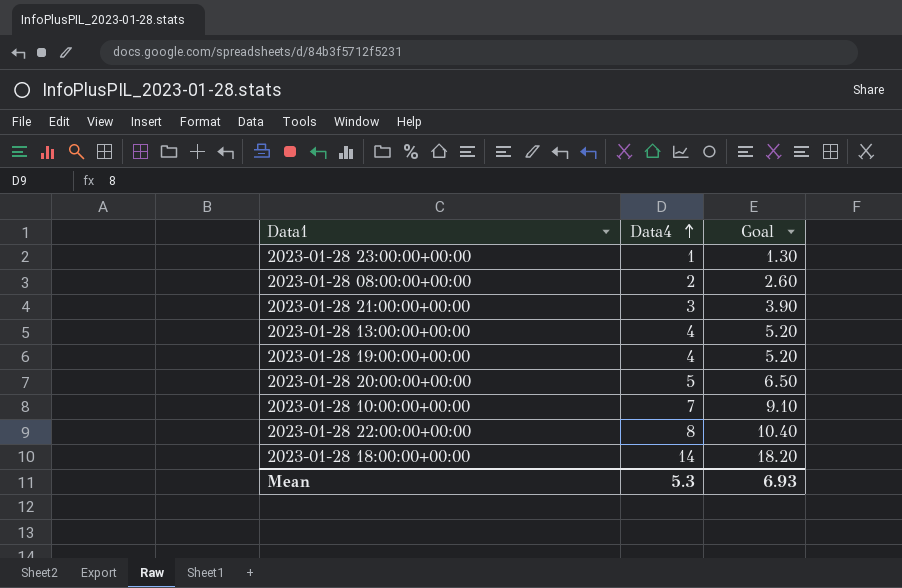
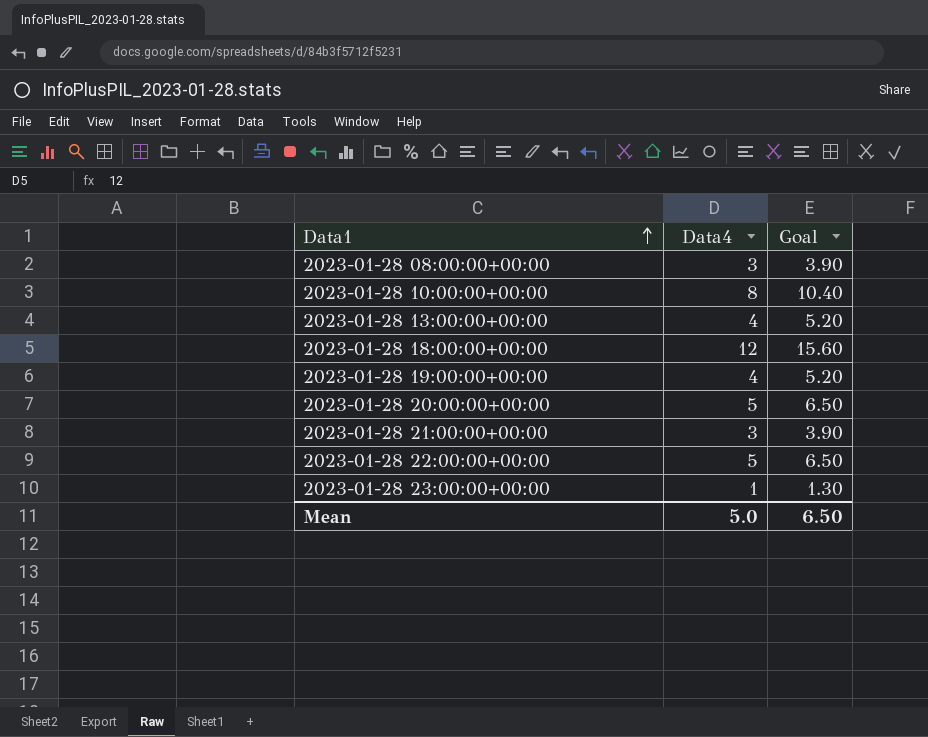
row order: Data4 ascending -> Data1 ascending
2023-01-28 08:00:00+00:00 | Data4: 2 -> 3
2023-01-28 08:00:00+00:00 | Goal: 2.60 -> 3.90
2023-01-28 10:00:00+00:00 | Data4: 7 -> 8
2023-01-28 10:00:00+00:00 | Goal: 9.10 -> 10.40
2023-01-28 18:00:00+00:00 | Data4: 14 -> 12
2023-01-28 18:00:00+00:00 | Goal: 18.20 -> 15.60
2023-01-28 22:00:00+00:00 | Data4: 8 -> 5
2023-01-28 22:00:00+00:00 | Goal: 10.40 -> 6.50
Mean | Data4: 5.3 -> 5.0
Mean | Goal: 6.93 -> 6.50

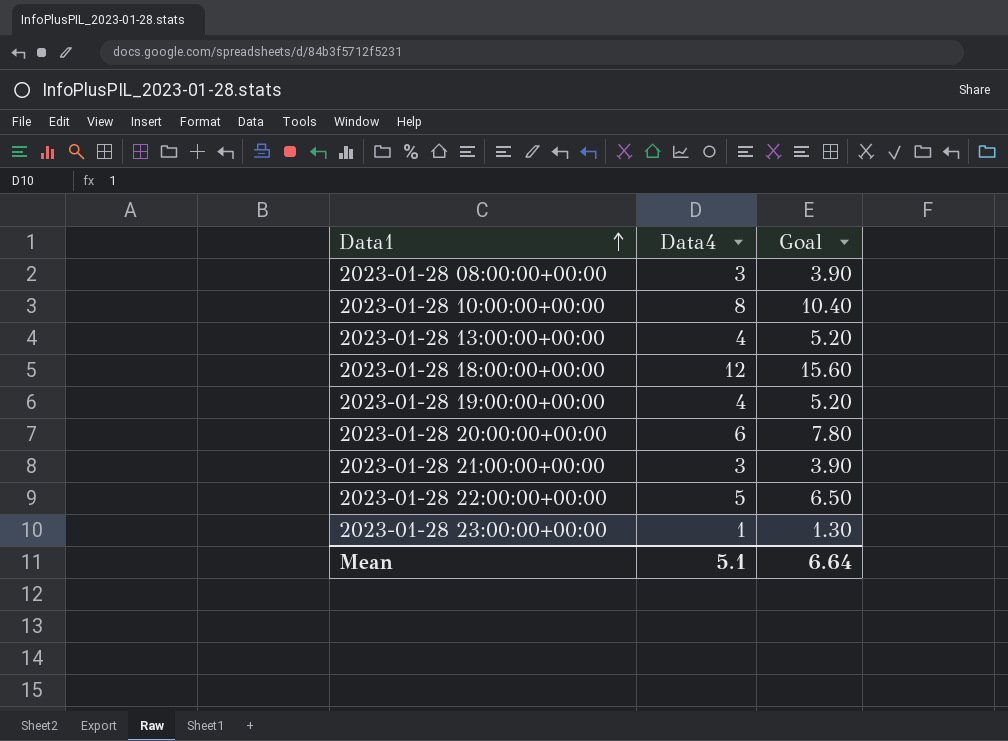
2023-01-28 20:00:00+00:00 | Data4: 5 -> 6
2023-01-28 20:00:00+00:00 | Goal: 6.50 -> 7.80
Mean | Data4: 5.0 -> 5.1
Mean | Goal: 6.50 -> 6.64

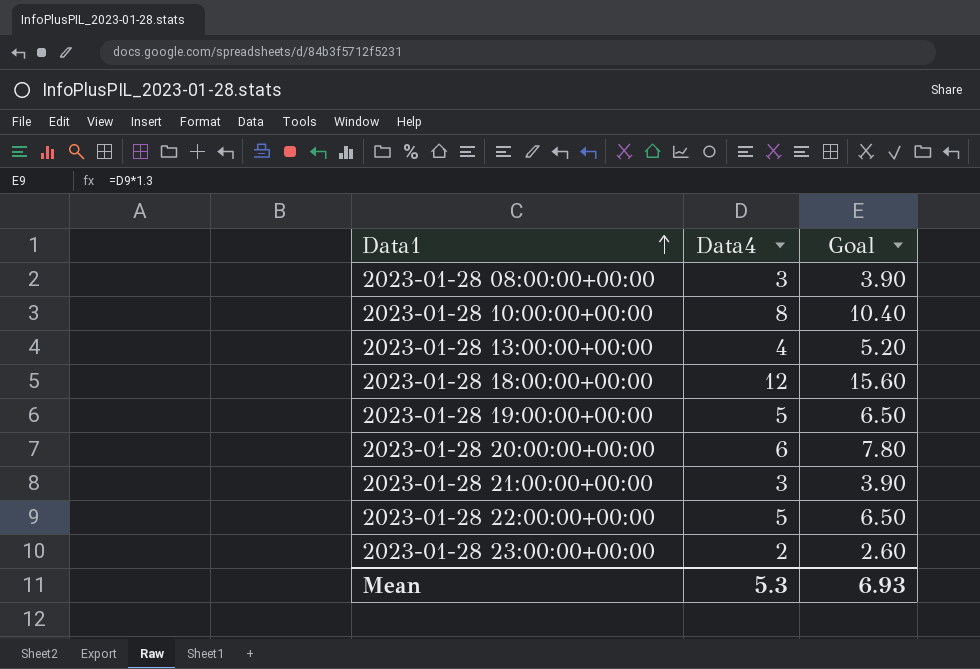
2023-01-28 19:00:00+00:00 | Data4: 4 -> 5
2023-01-28 19:00:00+00:00 | Goal: 5.20 -> 6.50
2023-01-28 23:00:00+00:00 | Data4: 1 -> 2
2023-01-28 23:00:00+00:00 | Goal: 1.30 -> 2.60
Mean | Data4: 5.1 -> 5.3
Mean | Goal: 6.64 -> 6.93

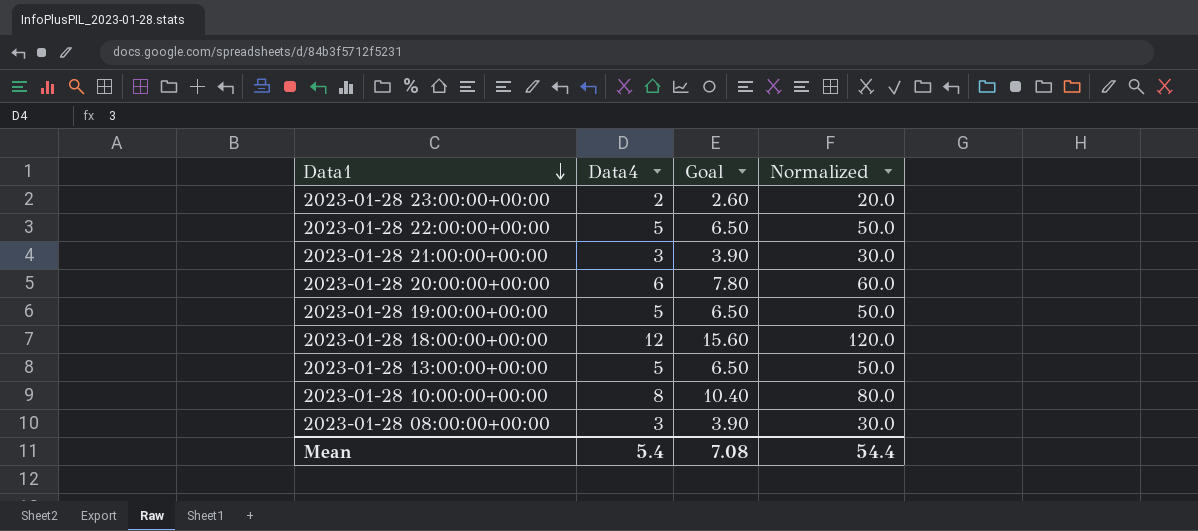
row order: Data1 ascending -> Data1 descending
column Normalized | formula: none -> [Data4] * 10
2023-01-28 13:00:00+00:00 | Data4: 4 -> 5
2023-01-28 13:00:00+00:00 | Goal: 5.20 -> 6.50
Mean | Data4: 5.3 -> 5.4
Mean | Goal: 6.93 -> 7.08

